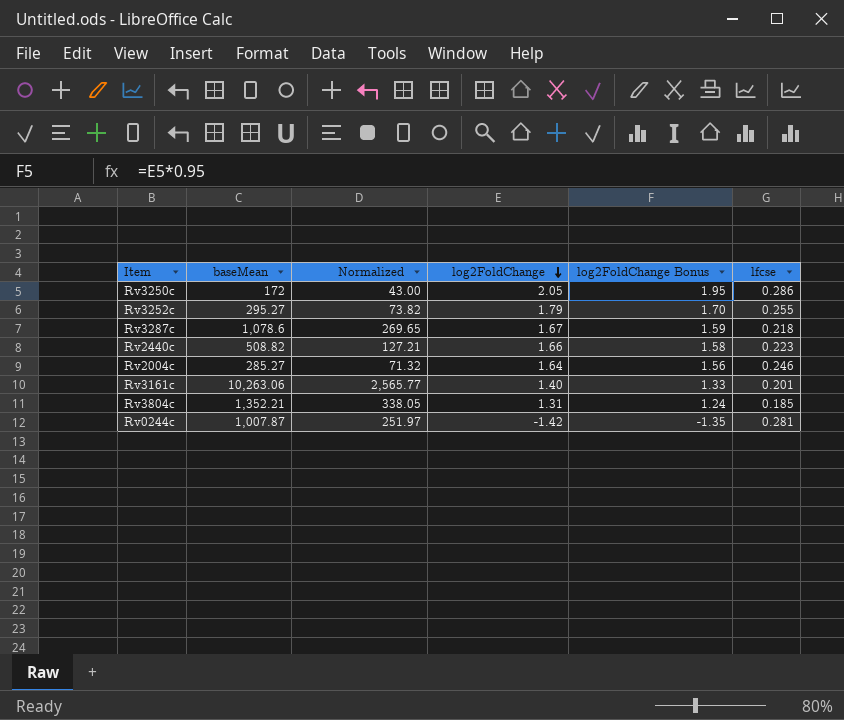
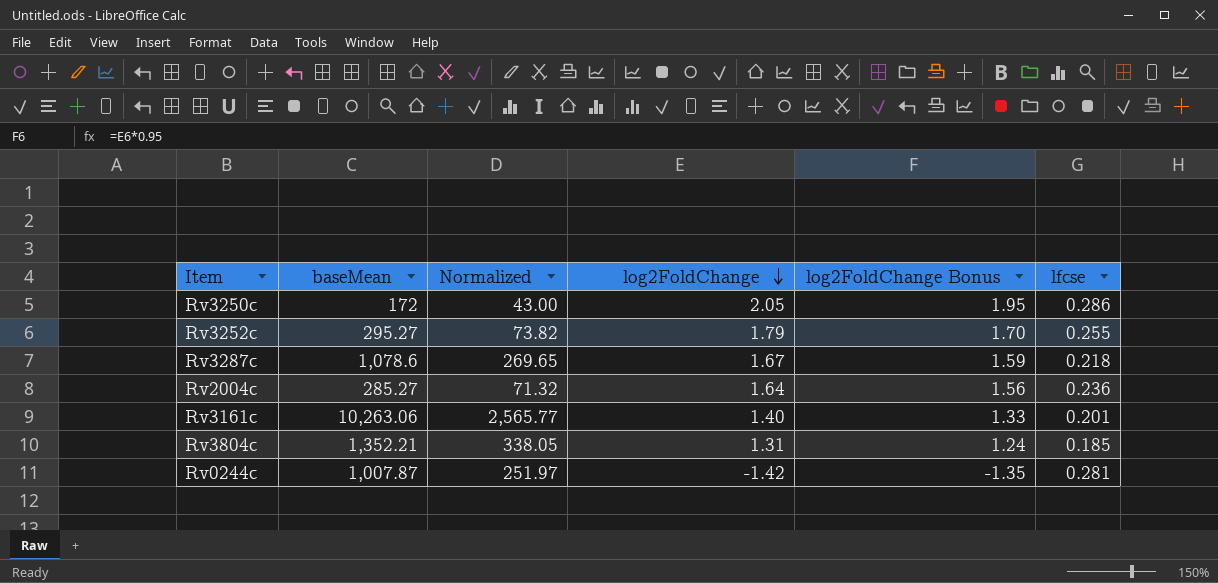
row Rv2440c: 508.82 | 127.21 | 1.66 | 1.58 | 0.223 -> none
Rv2004c | lfcse: 0.246 -> 0.236

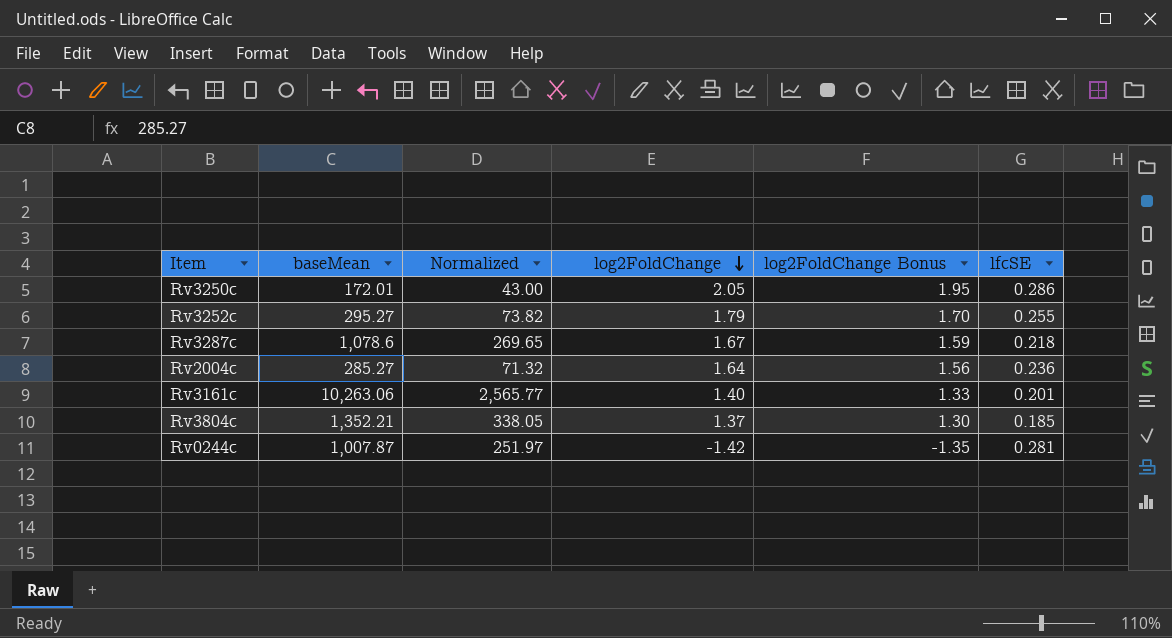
column name: lfcse -> lfcSE
Rv3250c | baseMean: 172 -> 172.01
Rv3804c | log2FoldChange: 1.31 -> 1.37
Rv3804c | log2FoldChange Bonus: 1.24 -> 1.30

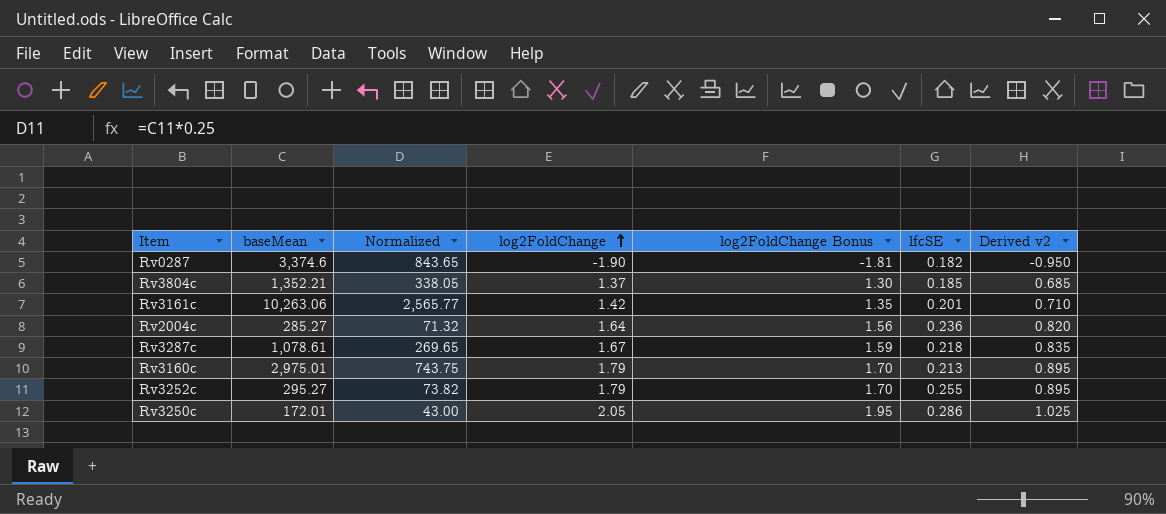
row order: log2FoldChange descending -> log2FoldChange ascending
column Derived v2 | formula: none -> [log2FoldChange] * 0.5
row Rv0244c: 1,007.87 | 251.97 | -1.42 | -1.35 | 0.281 -> none
row Rv0287: none -> 3,374.6 | 843.65 | -1.90 | -1.81 | 0.182 | -0.950
Rv3161c | log2FoldChange: 1.40 -> 1.42
Rv3161c | log2FoldChange Bonus: 1.33 -> 1.35
Rv3287c | baseMean: 1,078.6 -> 1,078.61
row Rv3160c: none -> 2,975.01 | 743.75 | 1.79 | 1.70 | 0.213 | 0.895

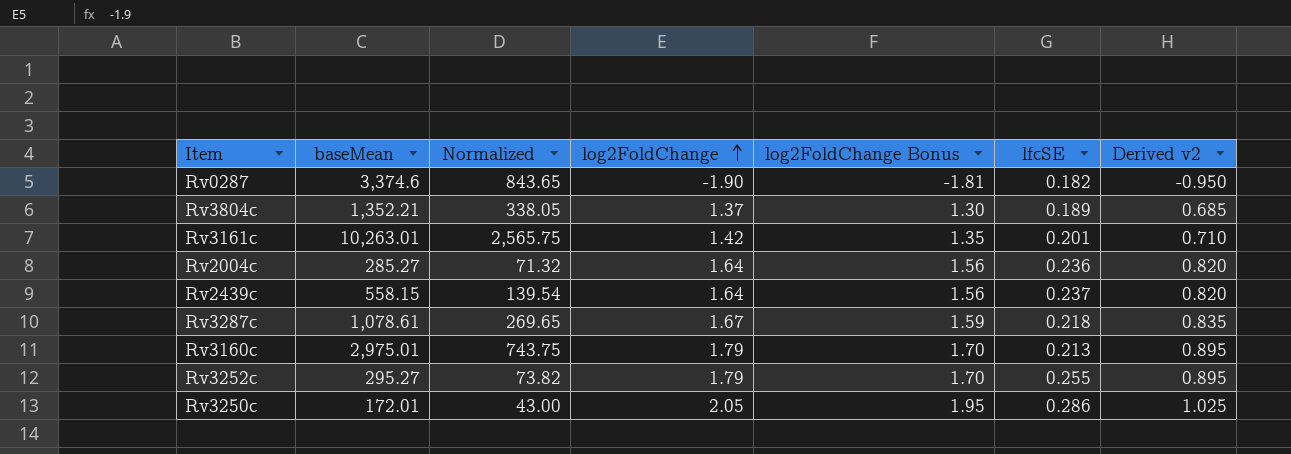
Rv3804c | lfcSE: 0.185 -> 0.189
Rv3161c | baseMean: 10,263.06 -> 10,263.01
Rv3161c | Normalized: 2,565.77 -> 2,565.75
row Rv2439c: none -> 558.15 | 139.54 | 1.64 | 1.56 | 0.237 | 0.820

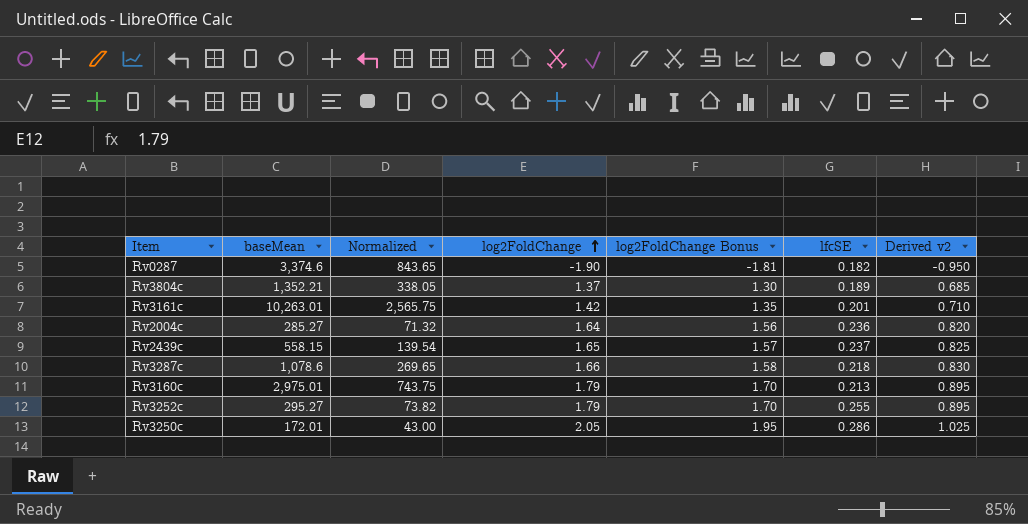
Rv2439c | log2FoldChange: 1.64 -> 1.65
Rv2439c | log2FoldChange Bonus: 1.56 -> 1.57
Rv2439c | Derived v2: 0.820 -> 0.825
Rv3287c | baseMean: 1,078.61 -> 1,078.6
Rv3287c | log2FoldChange: 1.67 -> 1.66
Rv3287c | log2FoldChange Bonus: 1.59 -> 1.58
Rv3287c | Derived v2: 0.835 -> 0.830

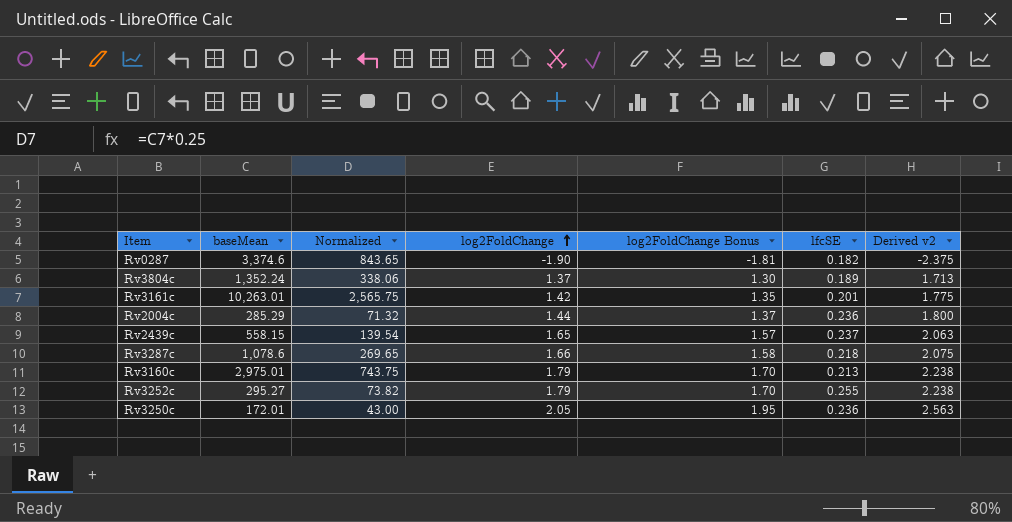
column Derived v2 | formula: [log2FoldChange] * 0.5 -> [log2FoldChange] * 1.25
Rv3804c | baseMean: 1,352.21 -> 1,352.24
Rv3804c | Normalized: 338.05 -> 338.06
Rv2004c | baseMean: 285.27 -> 285.29
Rv2004c | log2FoldChange: 1.64 -> 1.44
Rv2004c | log2FoldChange Bonus: 1.56 -> 1.37
Rv3250c | lfcSE: 0.286 -> 0.236

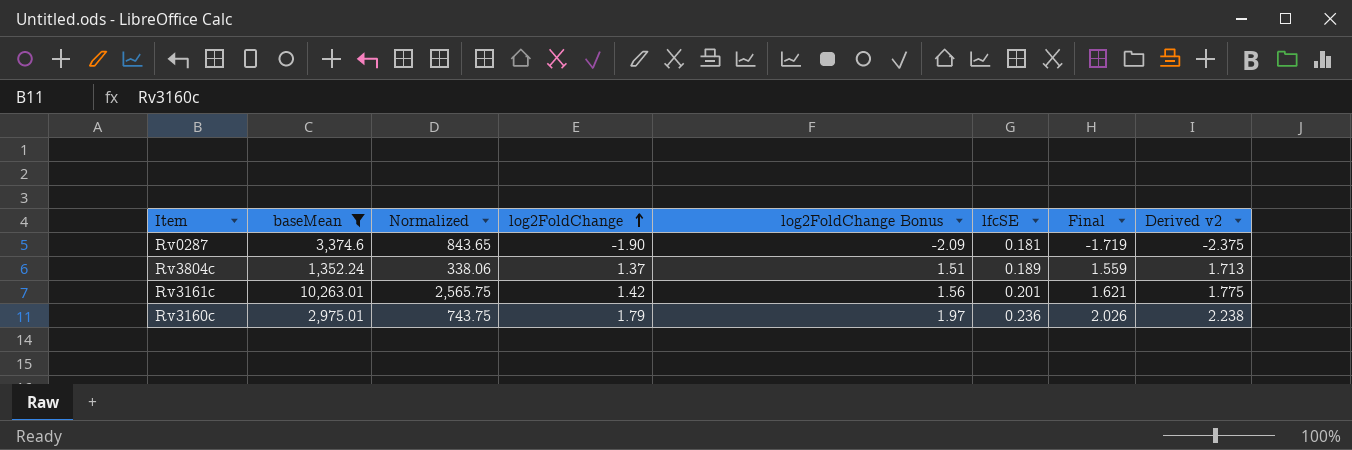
filter: none -> baseMean >= 1,352.24
column log2FoldChange Bonus | formula: [log2FoldChange] * 0.95 -> [log2FoldChange] * 1.1
column Final | formula: none -> [log2FoldChange] + [lfcSE]
Rv0287 | lfcSE: 0.182 -> 0.181
Rv3160c | lfcSE: 0.213 -> 0.236

